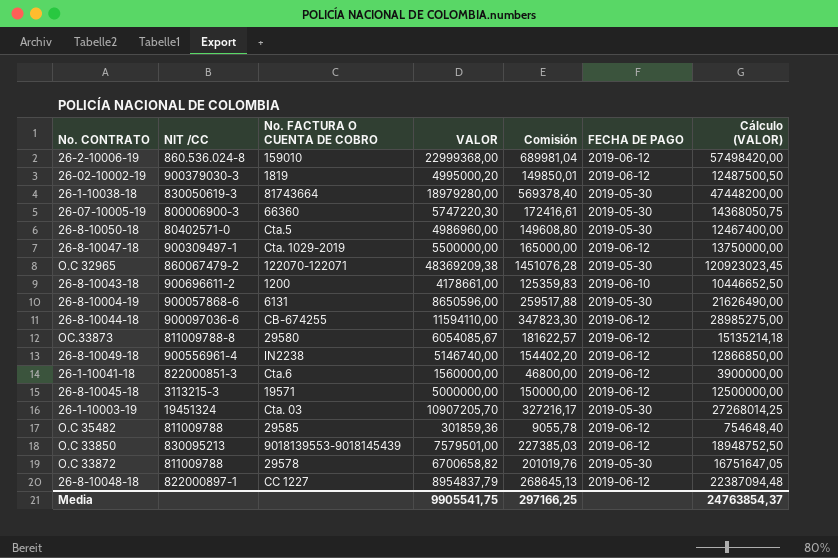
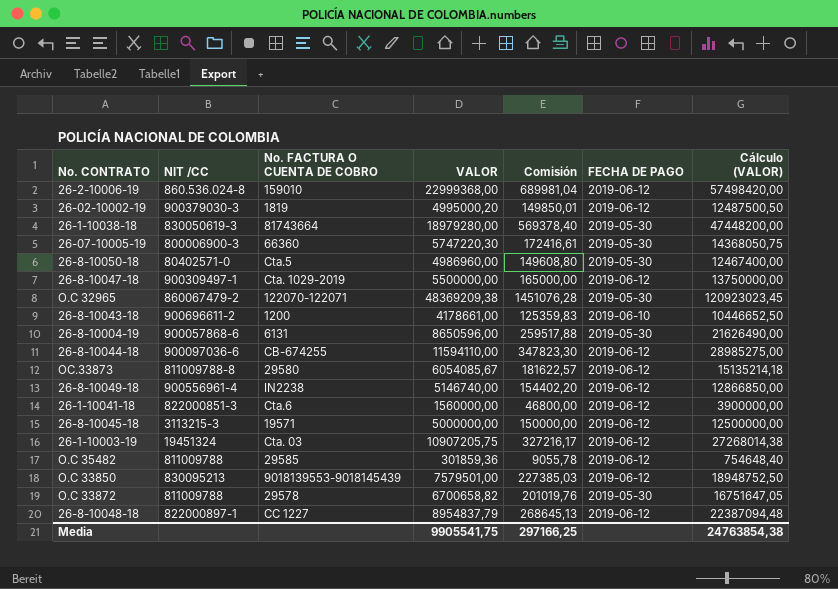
26-1-10003-19 | VALOR: 10907205,70 -> 10907205,75
26-1-10003-19 | FECHA DE PAGO: 2019-05-30 -> 2019-06-12
26-1-10003-19 | Cálculo (VALOR): 27268014,25 -> 27268014,38
Media | Cálculo (VALOR): 24763854,37 -> 24763854,38

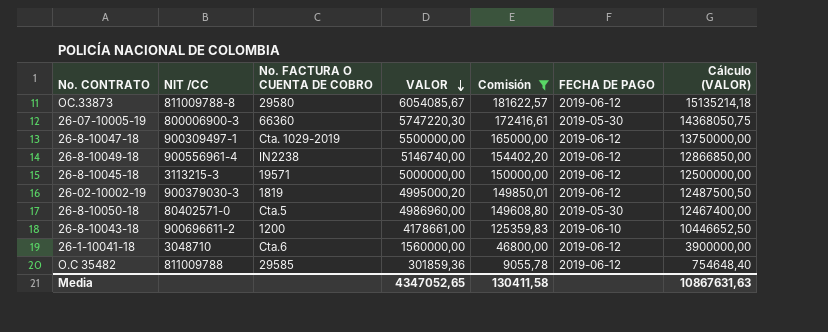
filter: none -> Comisión <= 181622,57
row order: none -> VALOR descending
26-1-10041-18 | NIT /CC: 822000851-3 -> 3048710
Media | VALOR: 9905541,75 -> 4347052,65
Media | Comisión: 297166,25 -> 130411,58
Media | Cálculo (VALOR): 24763854,38 -> 10867631,63

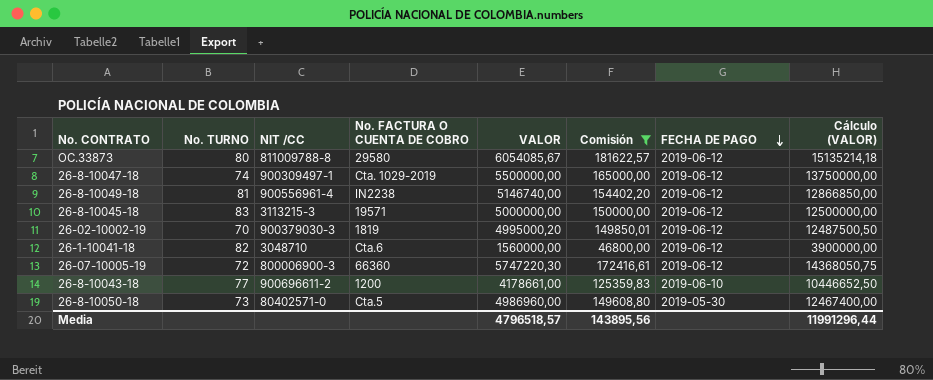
row order: VALOR descending -> FECHA DE PAGO descending
column No. TURNO | position: none -> 2
row O.C 35482: 811009788 | 29585 | 301859,36 | 9055,78 | 2019-06-12 | 754648,40 -> none
26-07-10005-19 | FECHA DE PAGO: 2019-05-30 -> 2019-06-12
Media | VALOR: 4347052,65 -> 4796518,57
Media | Comisión: 130411,58 -> 143895,56
Media | Cálculo (VALOR): 10867631,63 -> 11991296,44

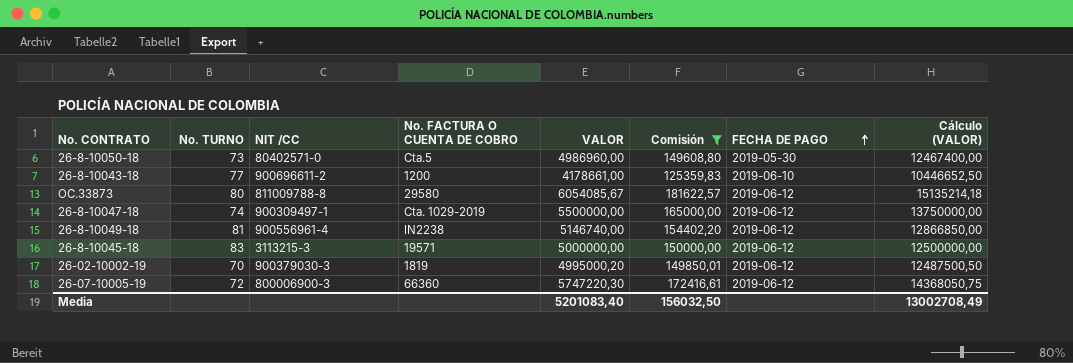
row order: FECHA DE PAGO descending -> FECHA DE PAGO ascending
row 26-1-10041-18: 82 | 3048710 | Cta.6 | 1560000,00 | 46800,00 | 2019-06-12 | 3900000,00 -> none
Media | VALOR: 4796518,57 -> 5201083,40
Media | Comisión: 143895,56 -> 156032,50
Media | Cálculo (VALOR): 11991296,44 -> 13002708,49

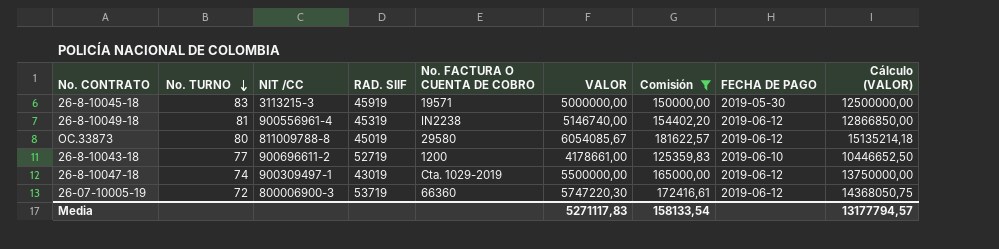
row order: FECHA DE PAGO ascending -> No. TURNO descending
column RAD. SIIF | position: none -> 4
row 26-8-10050-18: 73 | 80402571-0 | Cta.5 | 4986960,00 | 149608,80 | 2019-05-30 | 12467400,00 -> none
row 26-02-10002-19: 70 | 900379030-3 | 1819 | 4995000,20 | 149850,01 | 2019-06-12 | 12487500,50 -> none
26-8-10045-18 | FECHA DE PAGO: 2019-06-12 -> 2019-05-30
Media | VALOR: 5201083,40 -> 5271117,83
Media | Comisión: 156032,50 -> 158133,54
Media | Cálculo (VALOR): 13002708,49 -> 13177794,57

